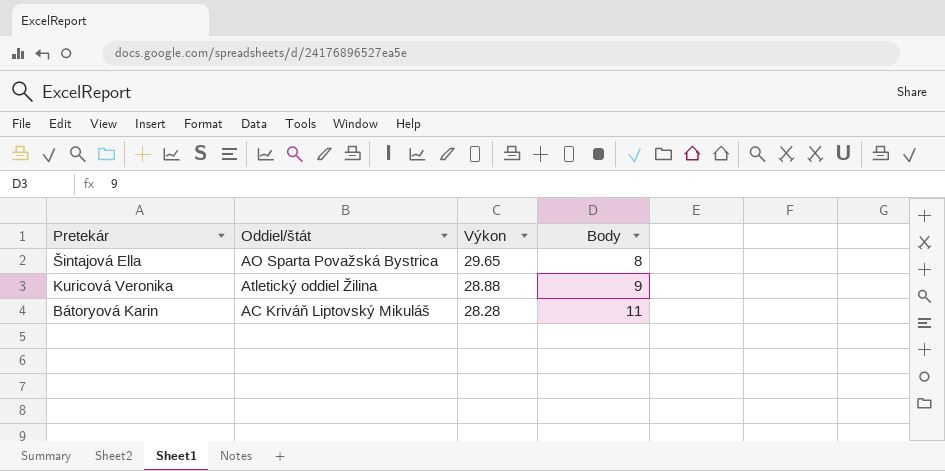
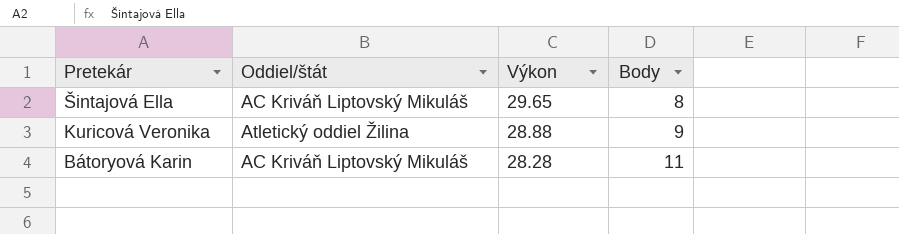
Šintajová Ella | Oddiel/štát: AO Sparta Považská Bystrica -> AC Kriváň Liptovský Mikuláš

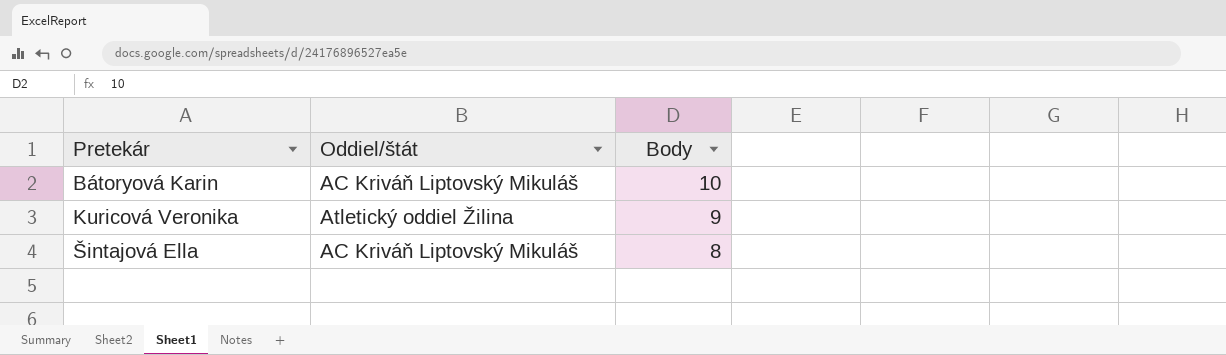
row order: Pretekár descending -> Pretekár ascending
column Výkon | position: 3 -> none
Bátoryová Karin | Body: 11 -> 10

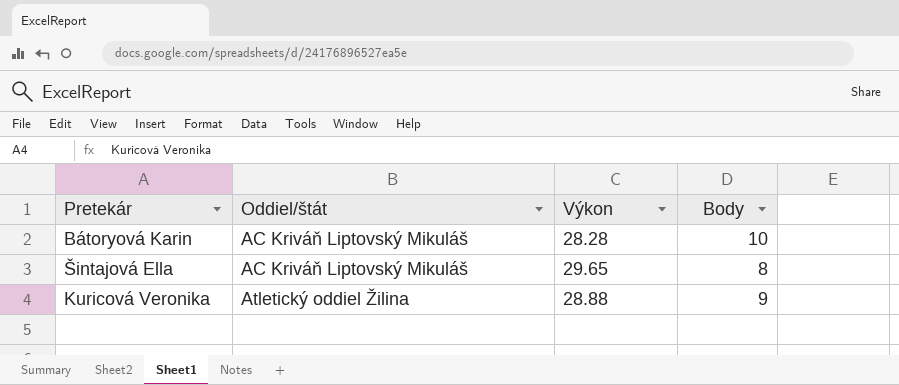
row order: Pretekár ascending -> Oddiel/štát ascending
column Výkon | position: none -> 3

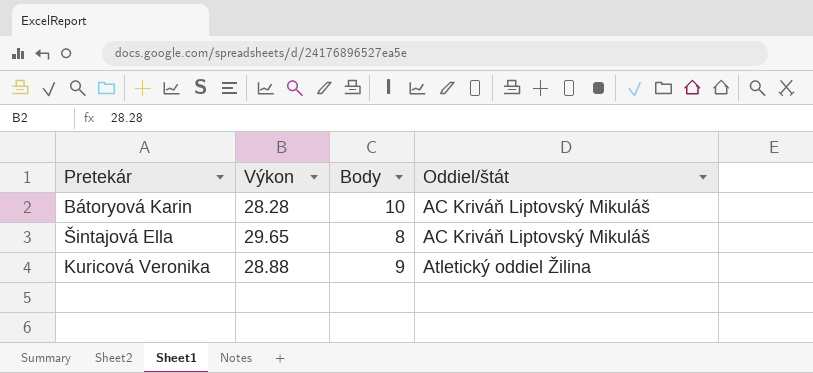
column Oddiel/štát | position: 2 -> 4

